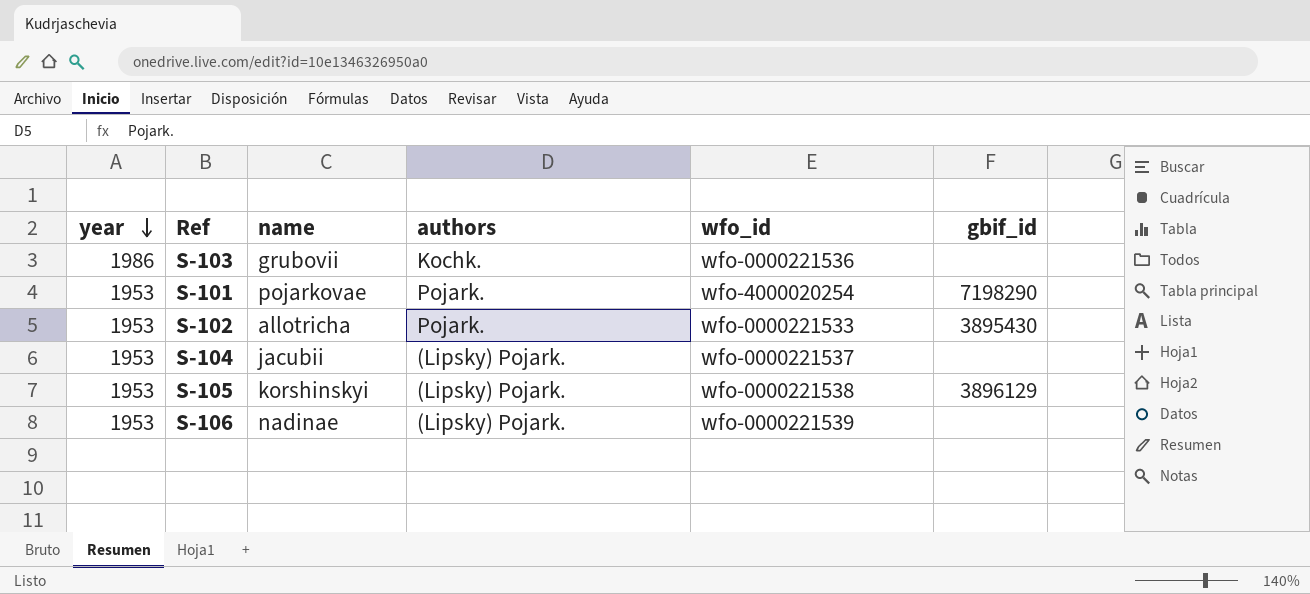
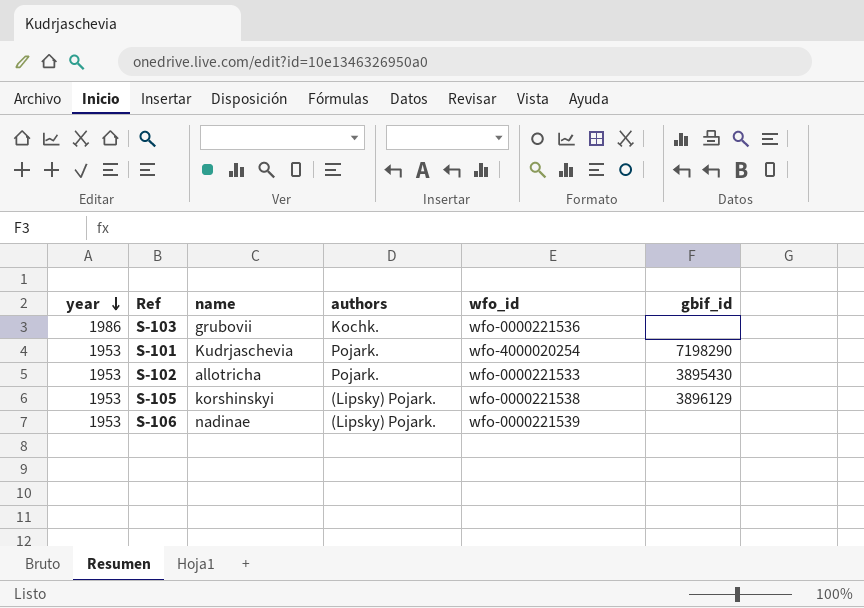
row S-104: 1953 | jacubii | (Lipsky) Pojark. | wfo-0000221537 | none -> none
S-101 | name: pojarkovae -> Kudrjaschevia

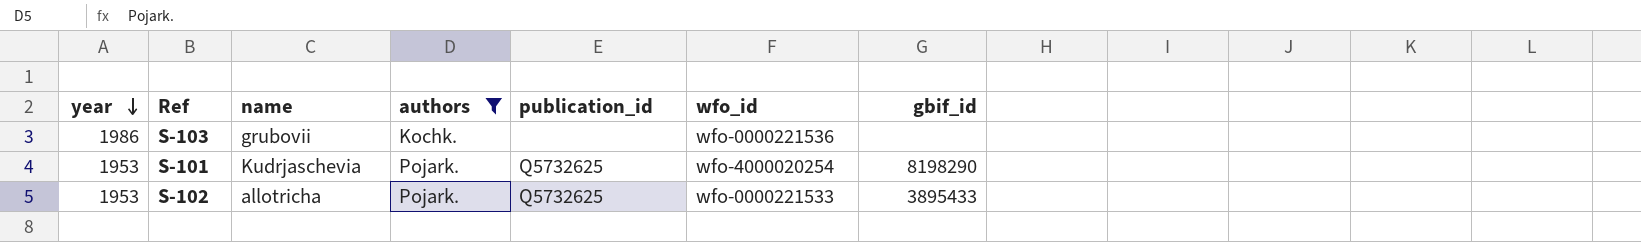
filter: none -> authors != (Lipsky) Pojark.
column publication_id | position: none -> 5
S-101 | gbif_id: 7198290 -> 8198290
S-102 | gbif_id: 3895430 -> 3895433

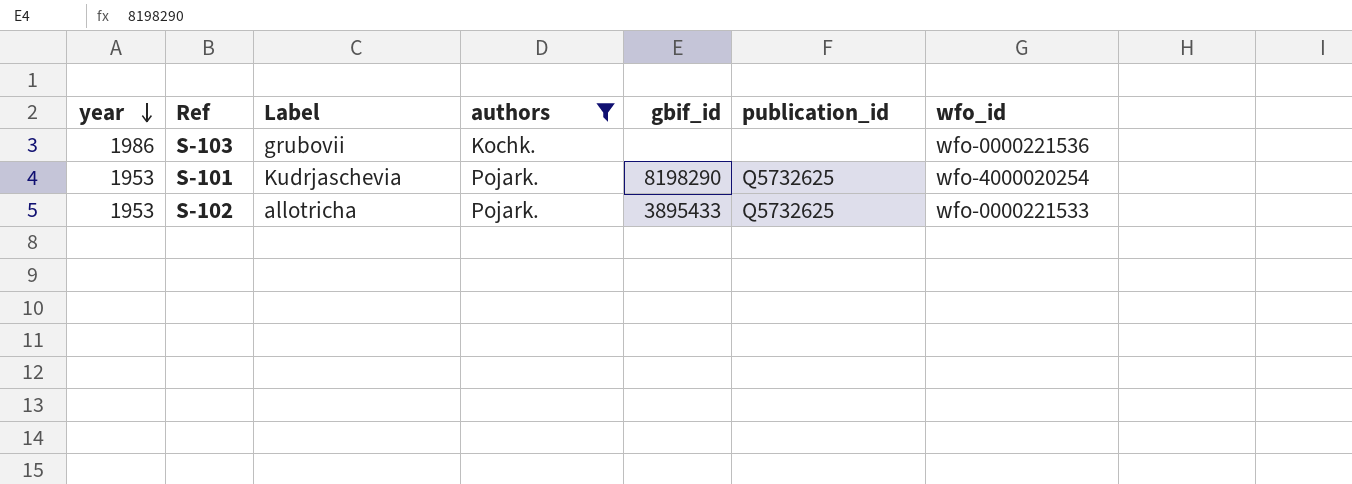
column name: name -> Label
column gbif_id | position: 7 -> 5

